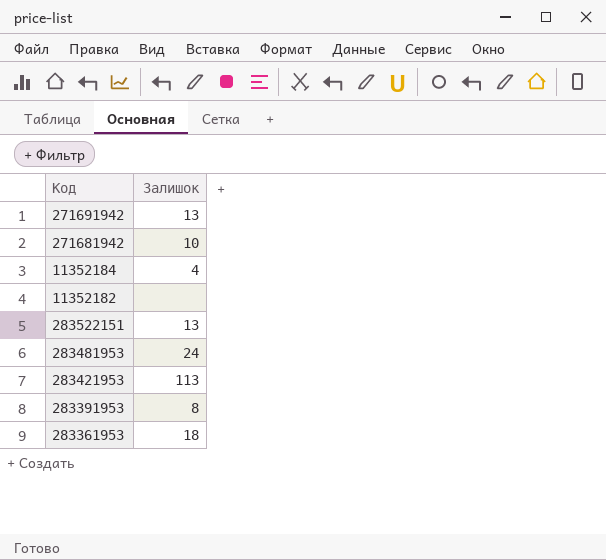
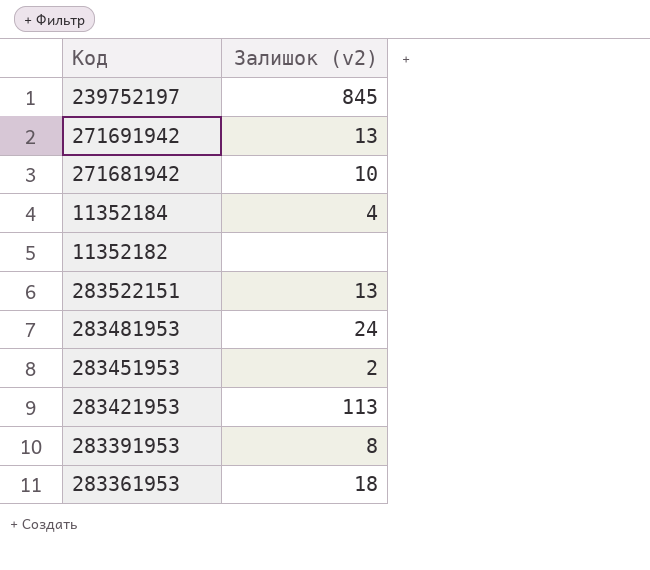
column name: Залишок -> Залишок (v2)
row 239752197: none -> 845
row 283451953: none -> 2

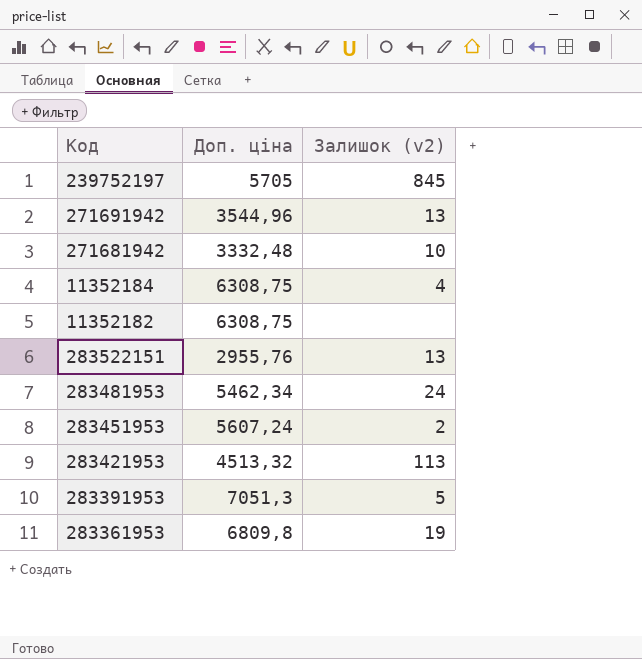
column Доп. ціна | position: none -> 2
283391953 | Залишок (v2): 8 -> 5
283361953 | Залишок (v2): 18 -> 19

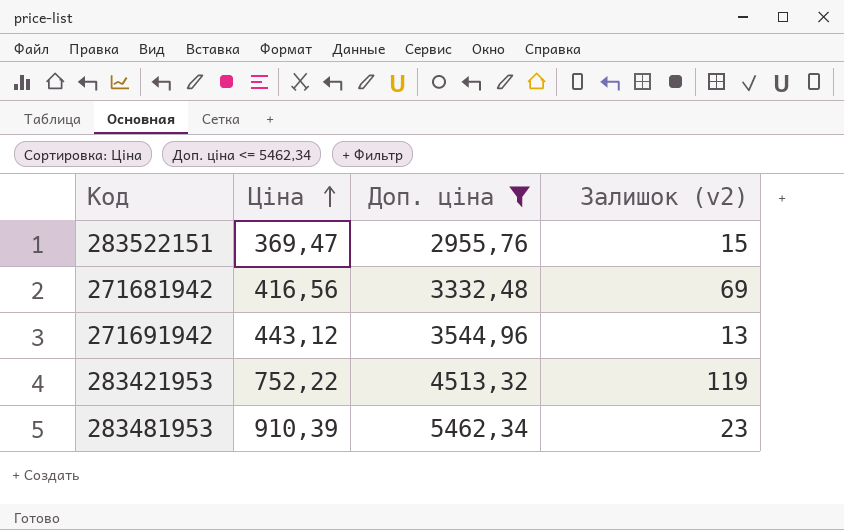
filter: none -> Доп. ціна <= 5462,34
row order: none -> Ціна ascending
column Ціна | position: none -> 2
283522151 | Залишок (v2): 13 -> 15
271681942 | Залишок (v2): 10 -> 69
283421953 | Залишок (v2): 113 -> 119
283481953 | Залишок (v2): 24 -> 23

